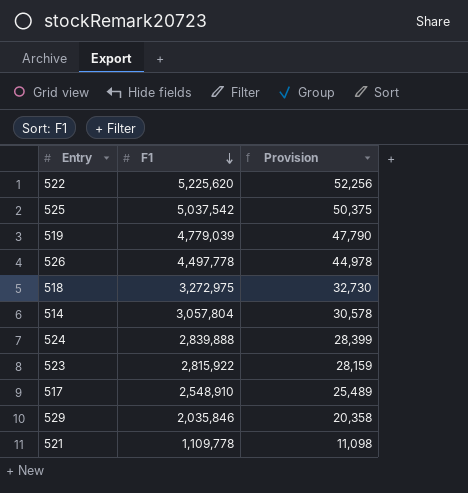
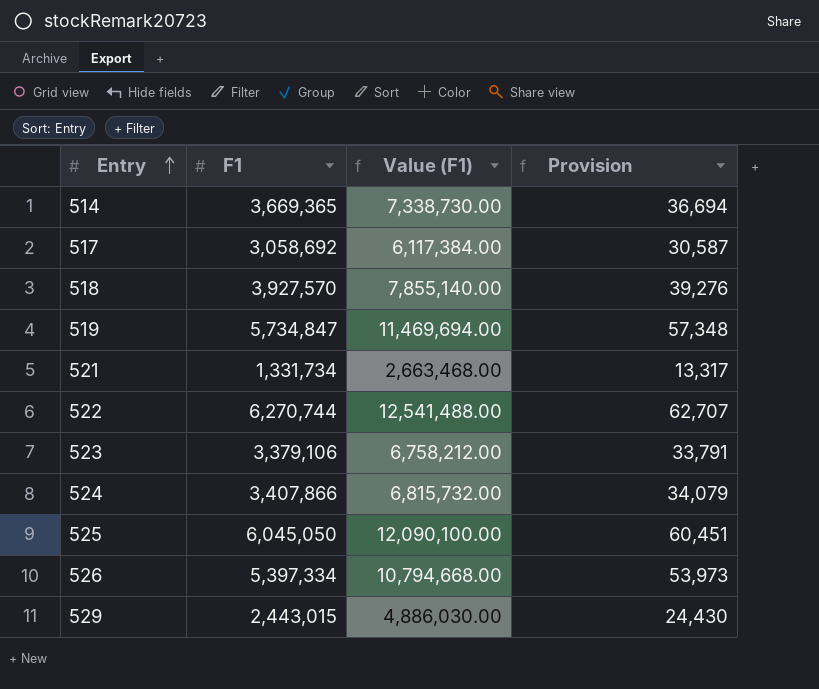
row order: F1 descending -> Entry ascending
column Value (F1) | formula: none -> [F1] * 2
514 | F1: 3,057,804 -> 3,669,365
514 | Provision: 30,578 -> 36,694
517 | F1: 2,548,910 -> 3,058,692
517 | Provision: 25,489 -> 30,587
518 | F1: 3,272,975 -> 3,927,570
518 | Provision: 32,730 -> 39,276
519 | F1: 4,779,039 -> 5,734,847
519 | Provision: 47,790 -> 57,348
521 | F1: 1,109,778 -> 1,331,734
521 | Provision: 11,098 -> 13,317
522 | F1: 5,225,620 -> 6,270,744
522 | Provision: 52,256 -> 62,707
523 | F1: 2,815,922 -> 3,379,106
523 | Provision: 28,159 -> 33,791
524 | F1: 2,839,888 -> 3,407,866
524 | Provision: 28,399 -> 34,079
525 | F1: 5,037,542 -> 6,045,050
525 | Provision: 50,375 -> 60,451
526 | F1: 4,497,778 -> 5,397,334
526 | Provision: 44,978 -> 53,973
529 | F1: 2,035,846 -> 2,443,015
529 | Provision: 20,358 -> 24,430

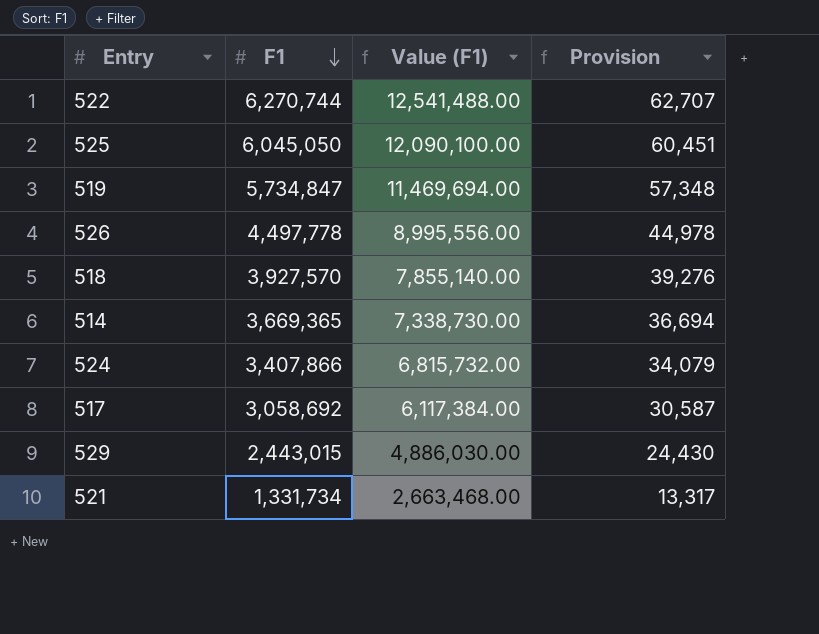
row order: Entry ascending -> F1 descending
row 523: 3,379,106 | 6,758,212.00 | 33,791 -> none
526 | F1: 5,397,334 -> 4,497,778
526 | Value (F1): 10,794,668.00 -> 8,995,556.00
526 | Provision: 53,973 -> 44,978

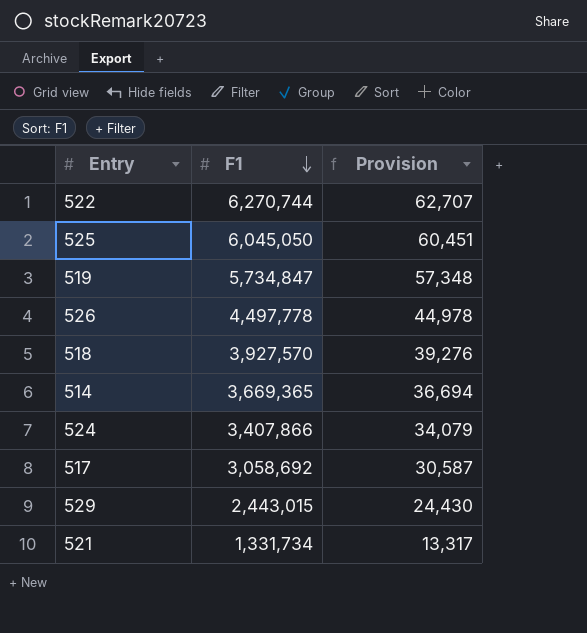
column Value (F1) | formula: [F1] * 2 -> none

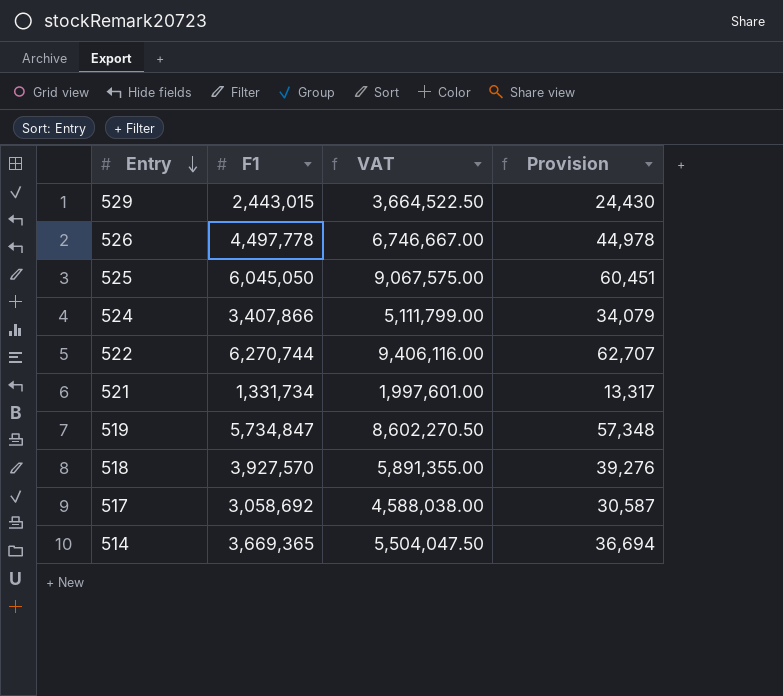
row order: F1 descending -> Entry descending
column VAT | formula: none -> [F1] * 1.5

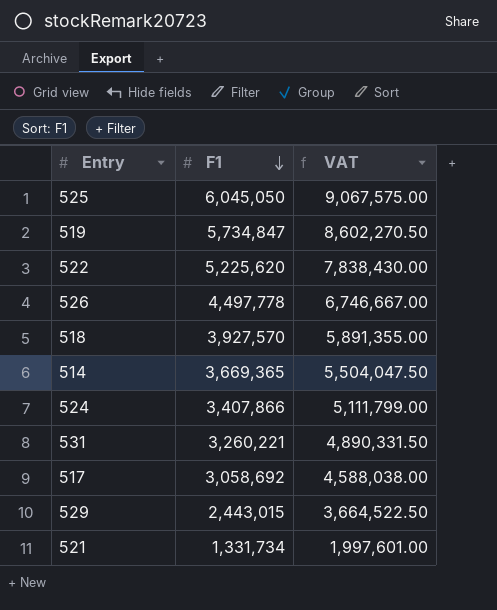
row order: Entry descending -> F1 descending
column Provision | formula: [F1] * 0.01 -> none
522 | F1: 6,270,744 -> 5,225,620
522 | VAT: 9,406,116.00 -> 7,838,430.00
row 531: none -> 3,260,221 | 4,890,331.50

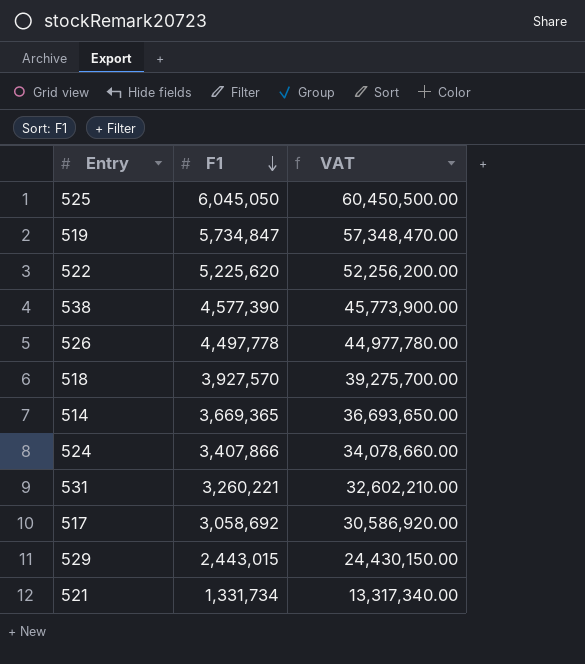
column VAT | formula: [F1] * 1.5 -> [F1] * 10
row 538: none -> 4,577,390 | 45,773,900.00

